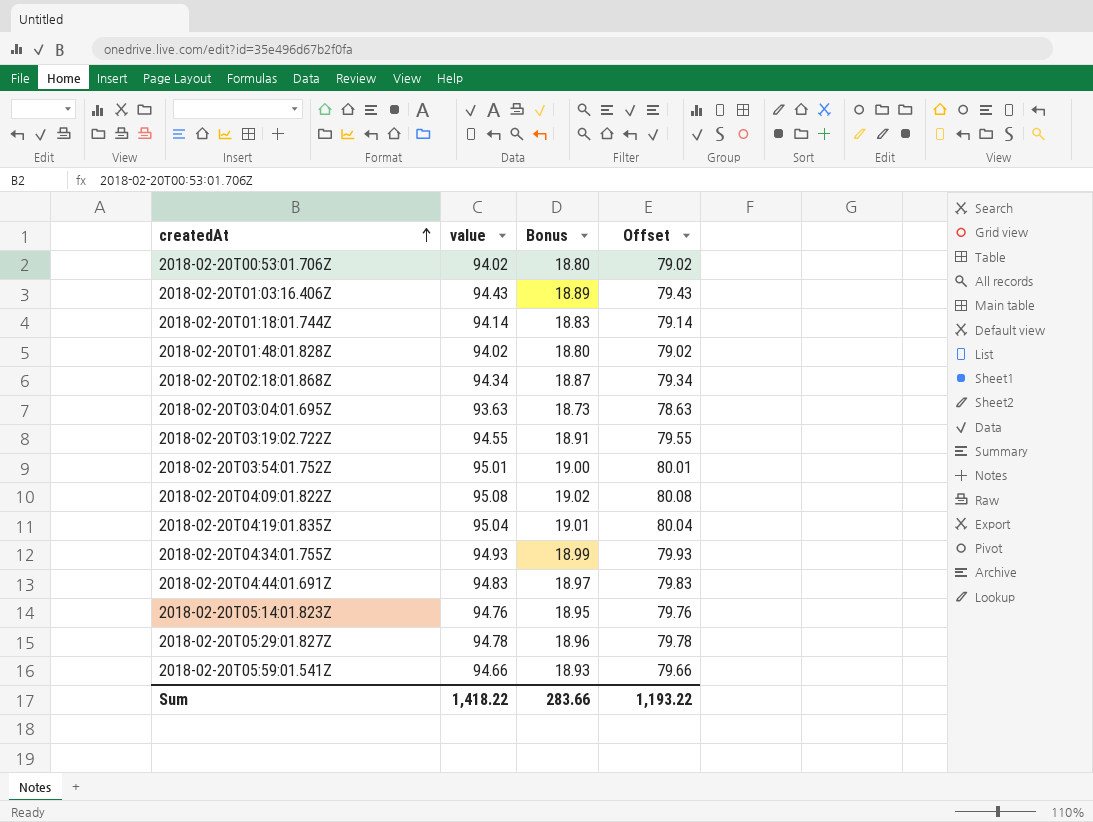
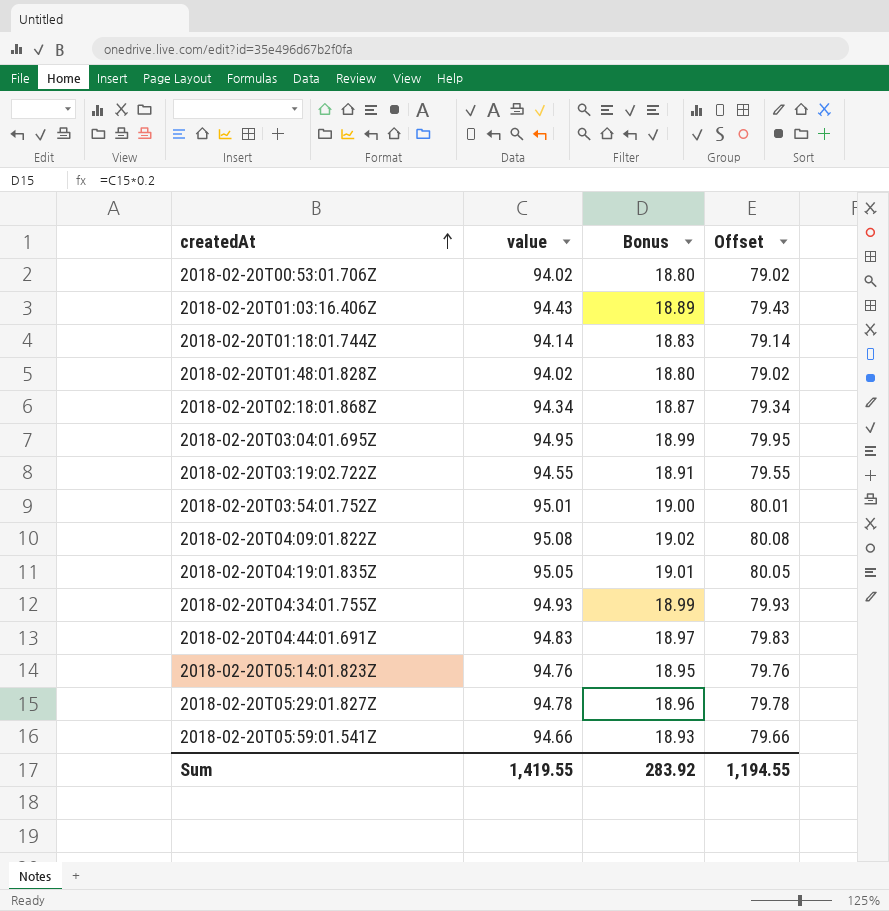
2018-02-20T03:04:01.695Z | value: 93.63 -> 94.95
2018-02-20T03:04:01.695Z | Bonus: 18.73 -> 18.99
2018-02-20T03:04:01.695Z | Offset: 78.63 -> 79.95
2018-02-20T04:19:01.835Z | value: 95.04 -> 95.05
2018-02-20T04:19:01.835Z | Offset: 80.04 -> 80.05
Sum | value: 1,418.22 -> 1,419.55
Sum | Bonus: 283.66 -> 283.92
Sum | Offset: 1,193.22 -> 1,194.55

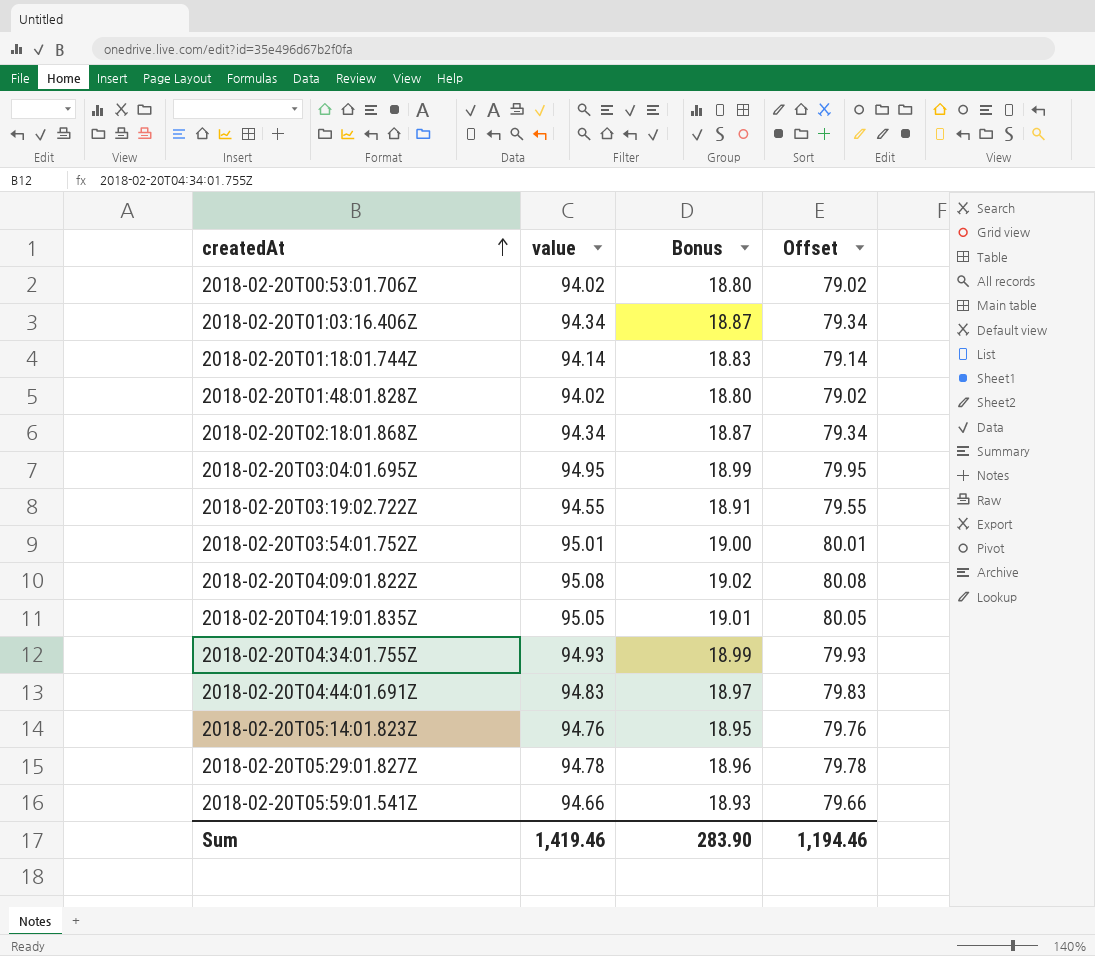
2018-02-20T01:03:16.406Z | value: 94.43 -> 94.34
2018-02-20T01:03:16.406Z | Bonus: 18.89 -> 18.87
2018-02-20T01:03:16.406Z | Offset: 79.43 -> 79.34
Sum | value: 1,419.55 -> 1,419.46
Sum | Bonus: 283.92 -> 283.90
Sum | Offset: 1,194.55 -> 1,194.46

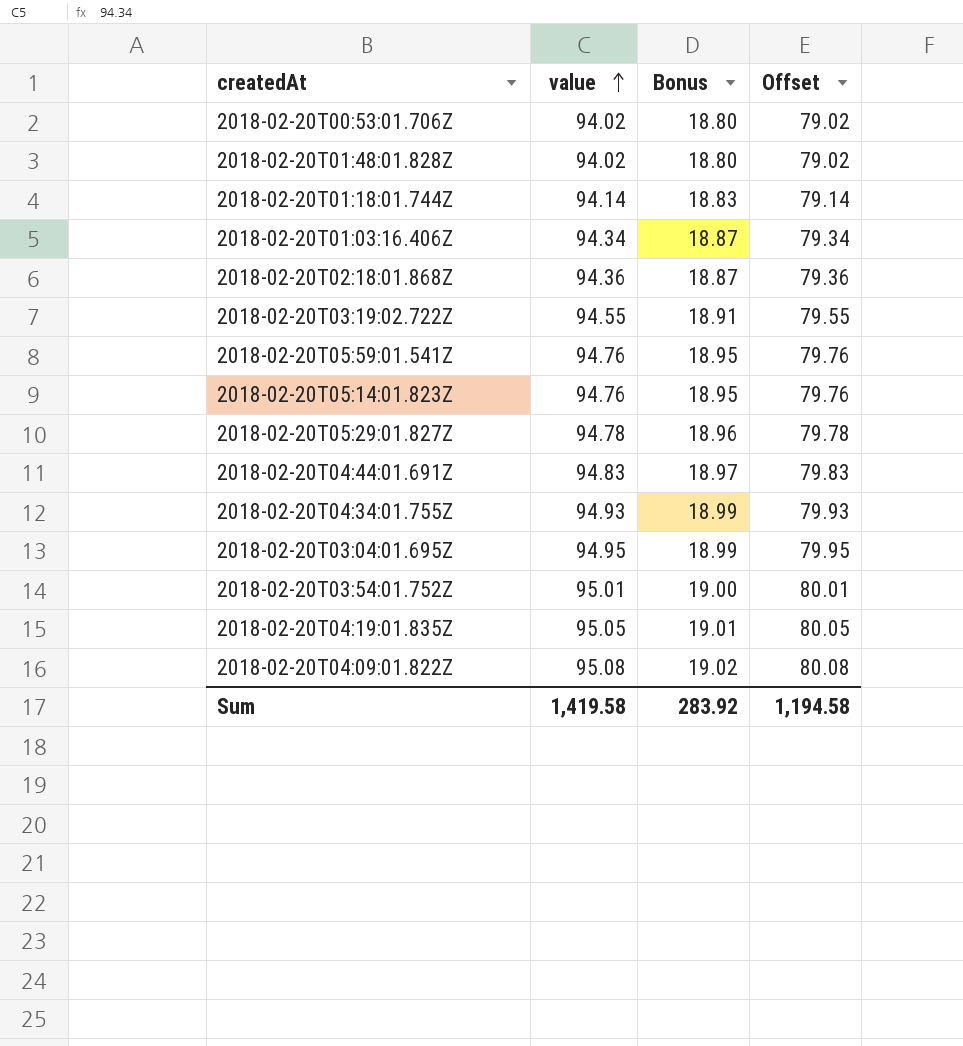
row order: createdAt ascending -> value ascending
2018-02-20T02:18:01.868Z | value: 94.34 -> 94.36
2018-02-20T02:18:01.868Z | Offset: 79.34 -> 79.36
2018-02-20T05:59:01.541Z | value: 94.66 -> 94.76
2018-02-20T05:59:01.541Z | Bonus: 18.93 -> 18.95
2018-02-20T05:59:01.541Z | Offset: 79.66 -> 79.76
Sum | value: 1,419.46 -> 1,419.58
Sum | Bonus: 283.90 -> 283.92
Sum | Offset: 1,194.46 -> 1,194.58

